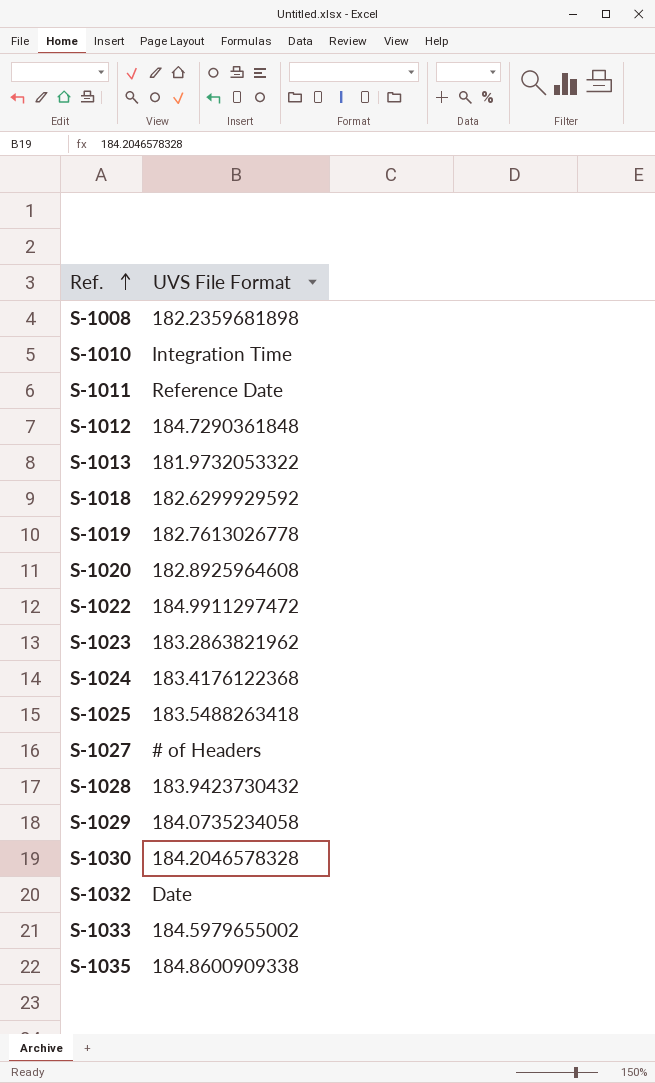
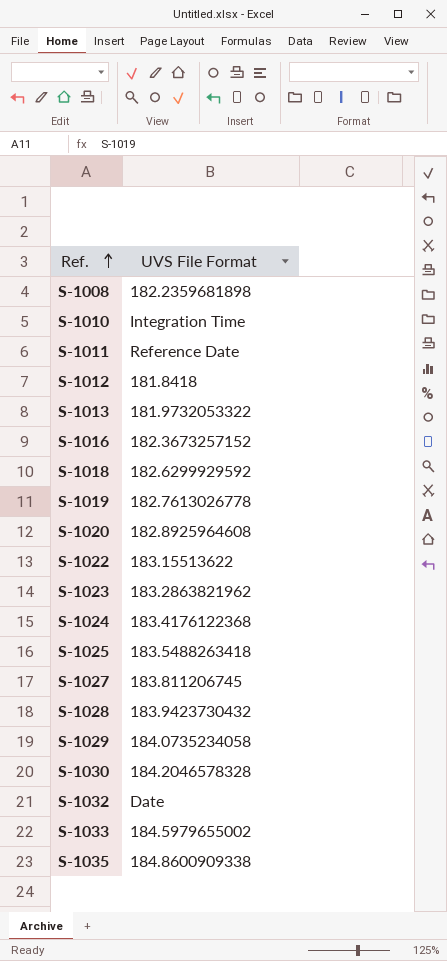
S-1012 | UVS File Format: 184.7290361848 -> 181.8418
row S-1016: none -> 182.3673257152
S-1022 | UVS File Format: 184.9911297472 -> 183.15513622
S-1027 | UVS File Format: # of Headers -> 183.811206745

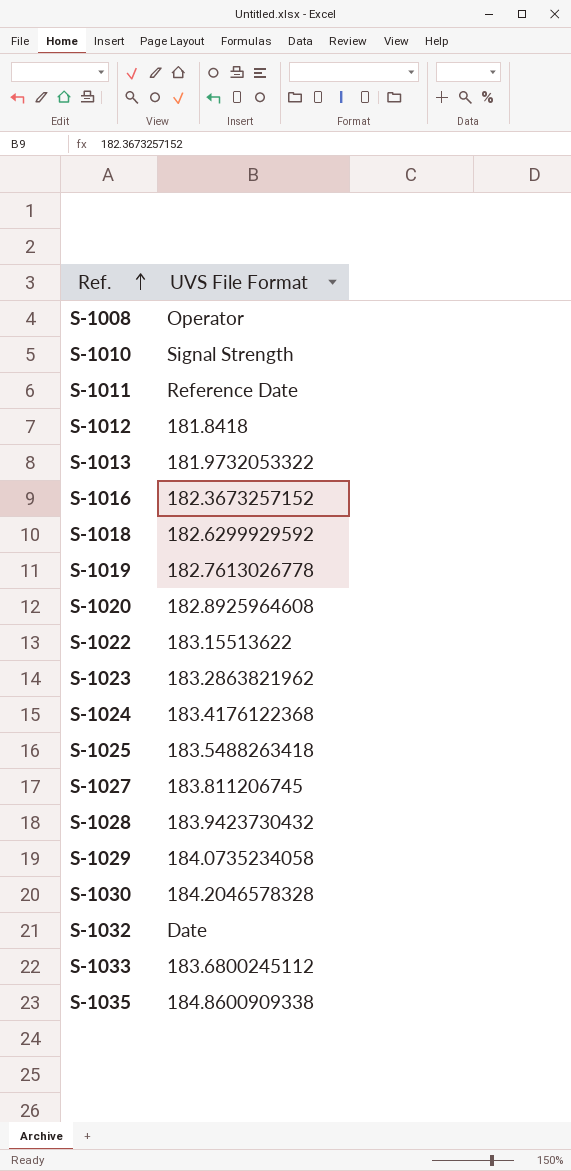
S-1008 | UVS File Format: 182.2359681898 -> Operator
S-1010 | UVS File Format: Integration Time -> Signal Strength
S-1033 | UVS File Format: 184.5979655002 -> 183.6800245112

